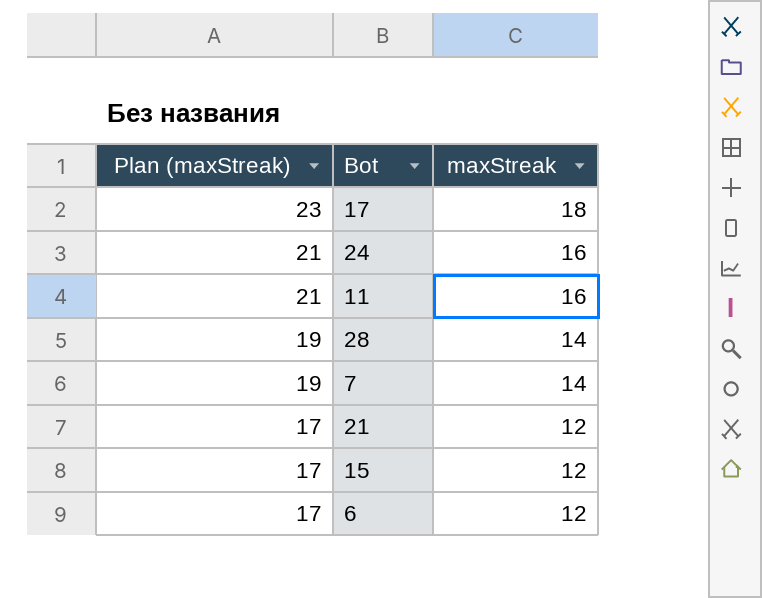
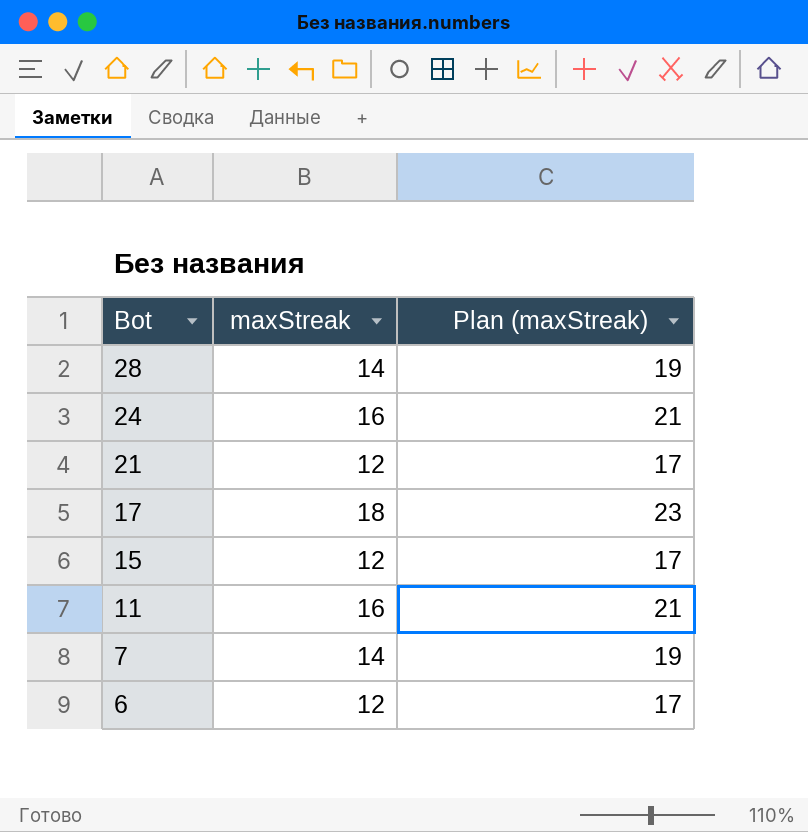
row order: Plan (maxStreak) descending -> Bot descending
column Plan (maxStreak) | position: 1 -> 3

